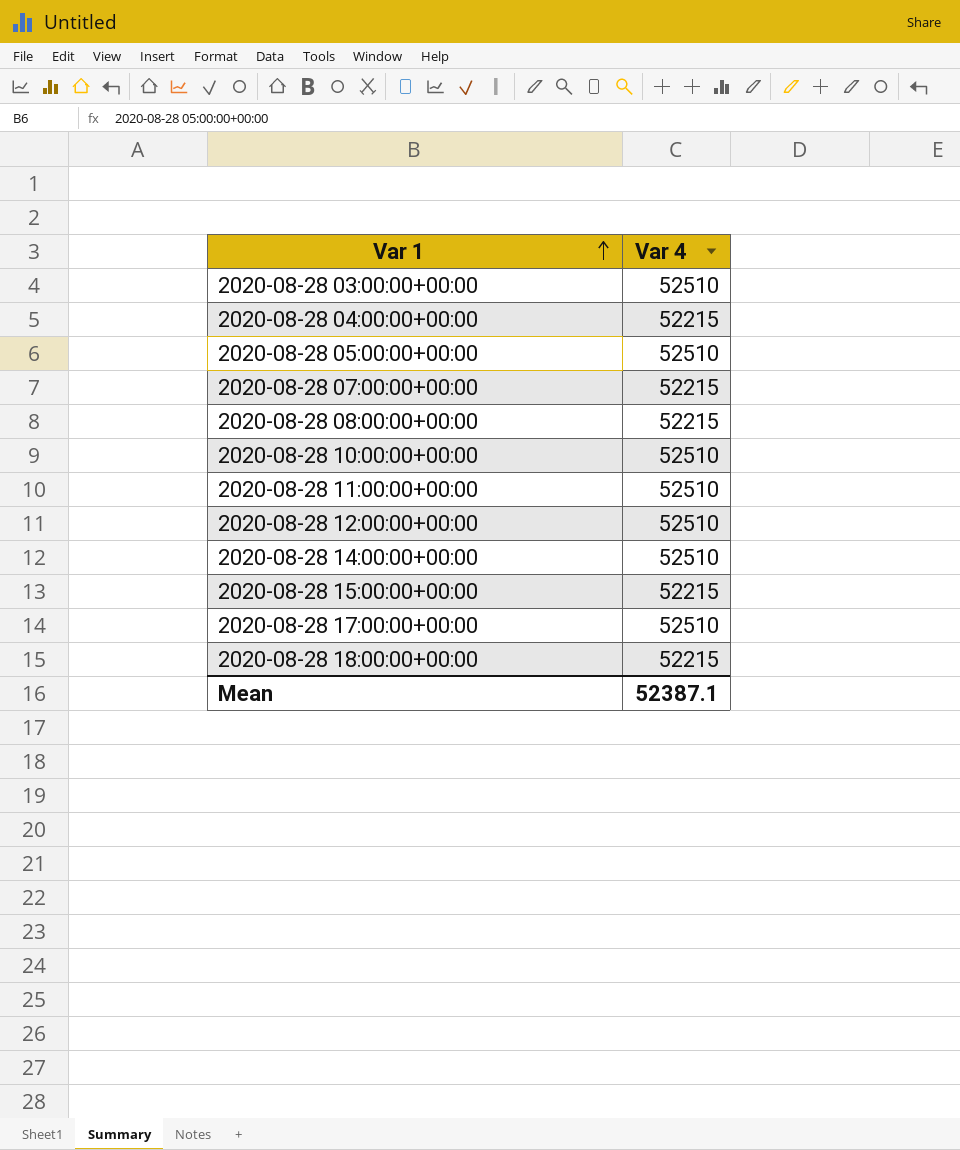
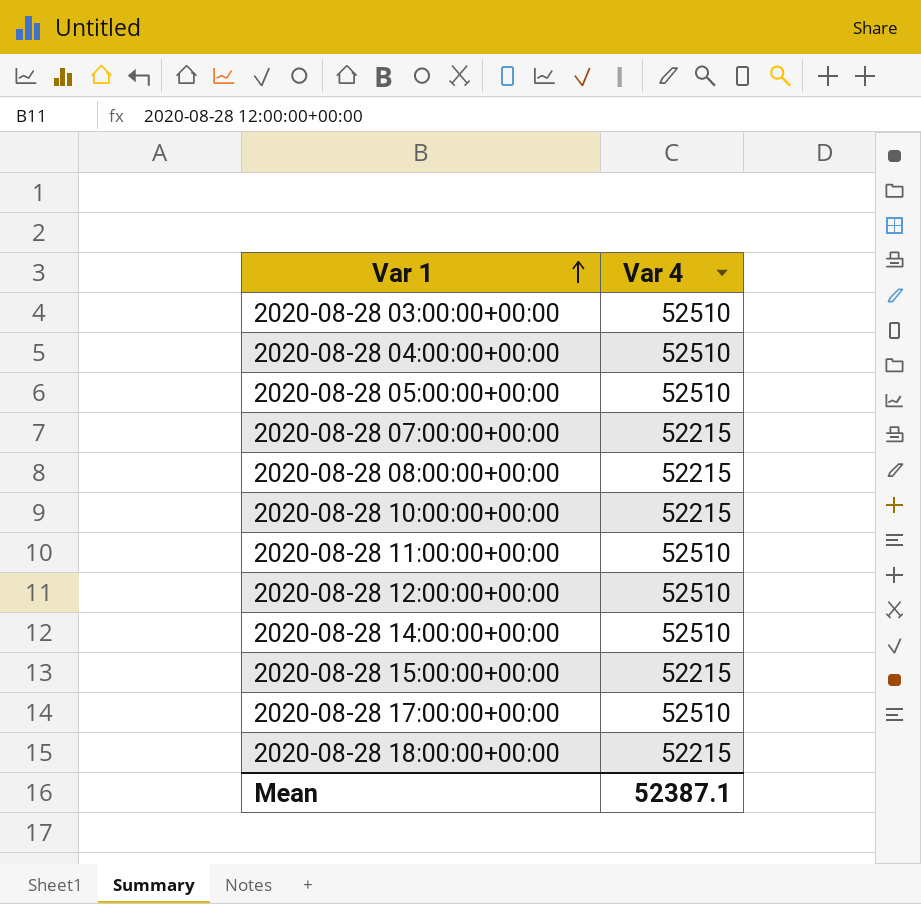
2020-08-28 04:00:00+00:00 | Var 4: 52215 -> 52510
2020-08-28 10:00:00+00:00 | Var 4: 52510 -> 52215

